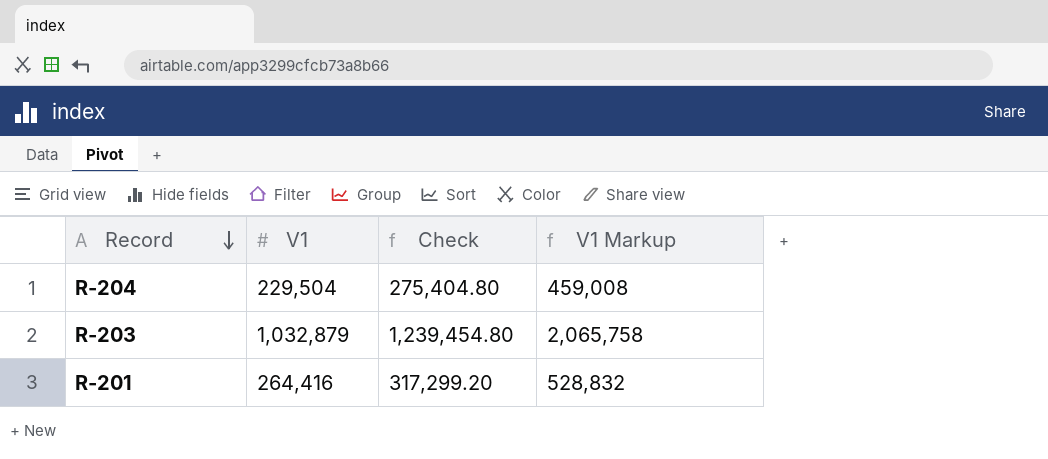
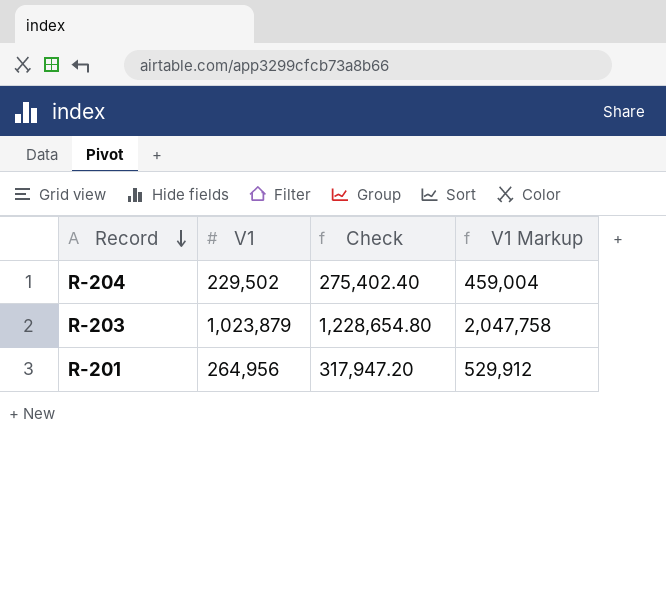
R-204 | V1: 229,504 -> 229,502
R-204 | Check: 275,404.80 -> 275,402.40
R-204 | V1 Markup: 459,008 -> 459,004
R-203 | V1: 1,032,879 -> 1,023,879
R-203 | Check: 1,239,454.80 -> 1,228,654.80
R-203 | V1 Markup: 2,065,758 -> 2,047,758
R-201 | V1: 264,416 -> 264,956
R-201 | Check: 317,299.20 -> 317,947.20
R-201 | V1 Markup: 528,832 -> 529,912

